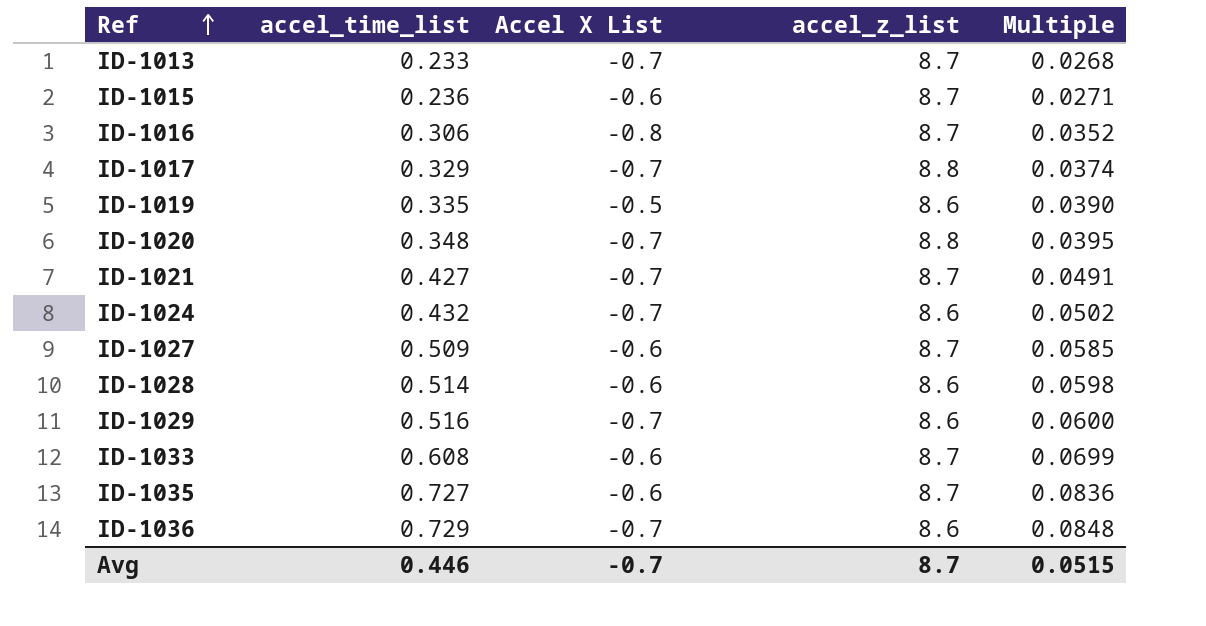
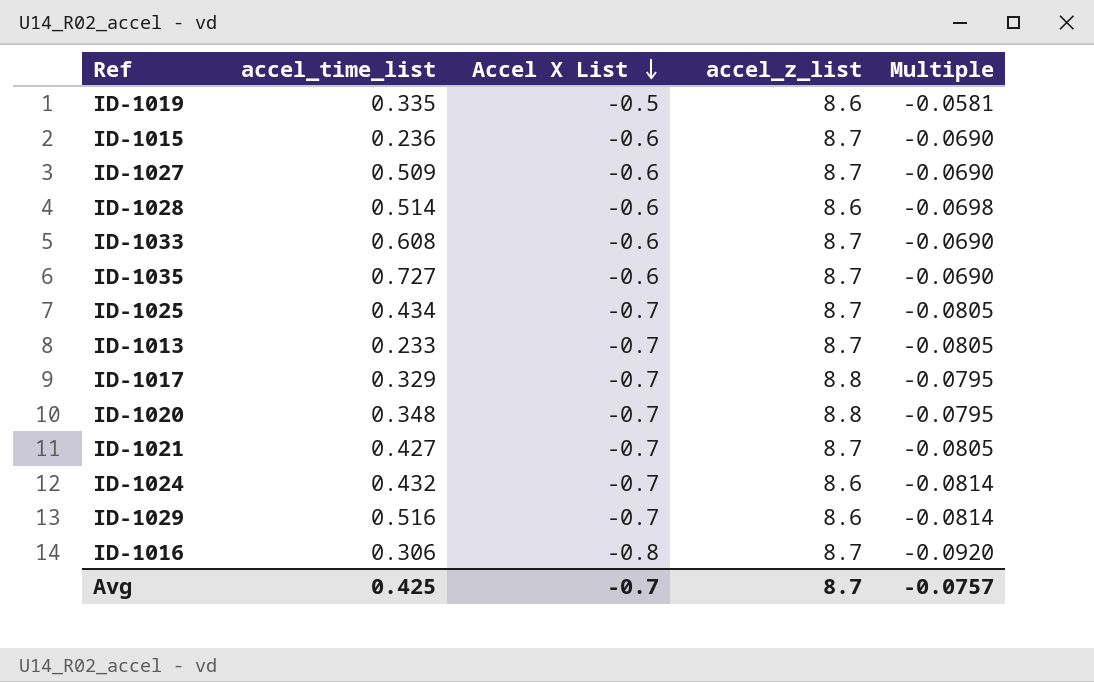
row order: Ref ascending -> Accel X List descending
column Multiple | formula: [accel_time_list] / [accel_z_list] -> [Accel X List] / [accel_z_list]
row ID-1036: 0.729 | -0.7 | 8.6 | 0.0848 -> none
row ID-1025: none -> 0.434 | -0.7 | 8.7 | -0.0805
Avg | accel_time_list: 0.446 -> 0.425
Avg | Multiple: 0.0515 -> -0.0757

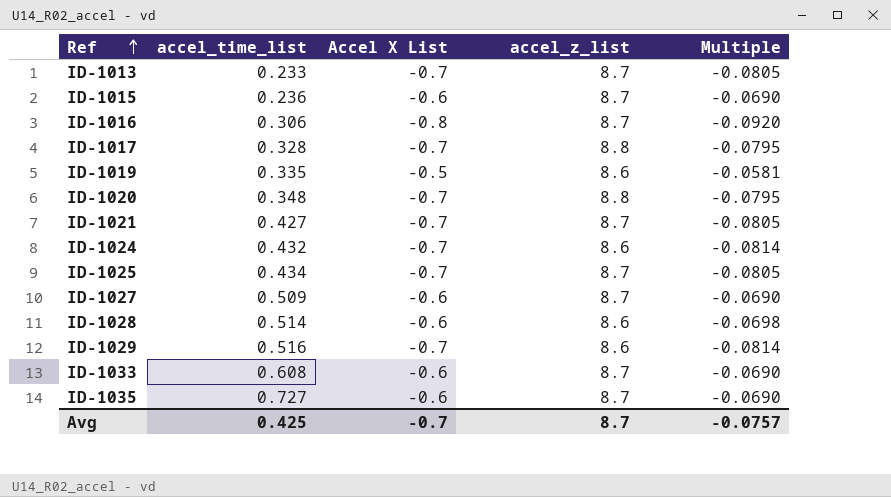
row order: Accel X List descending -> Ref ascending
ID-1017 | accel_time_list: 0.329 -> 0.328

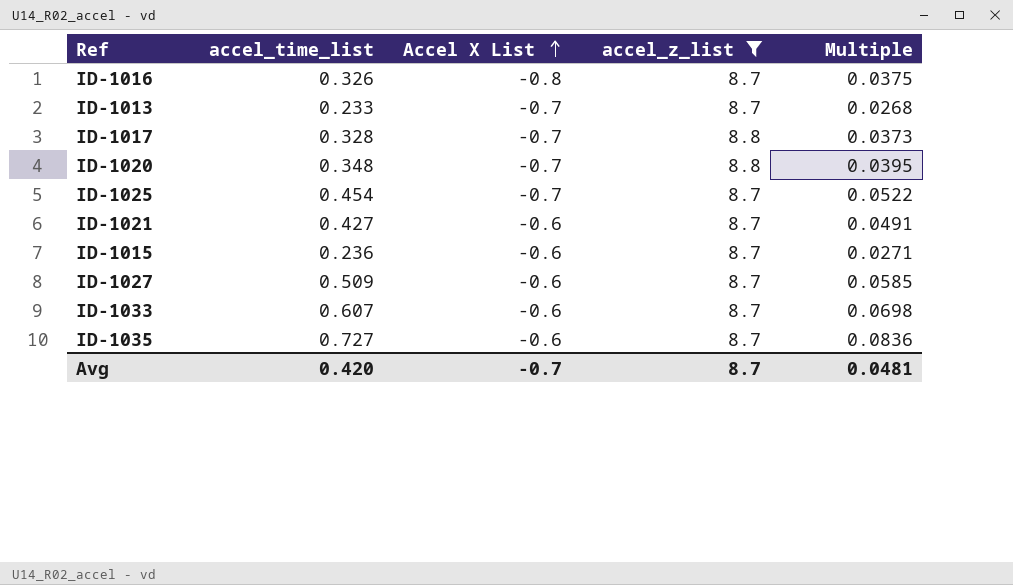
filter: none -> accel_z_list != 8.6
row order: Ref ascending -> Accel X List ascending
column Multiple | formula: [Accel X List] / [accel_z_list] -> [accel_time_list] / [accel_z_list]
ID-1016 | accel_time_list: 0.306 -> 0.326
ID-1025 | accel_time_list: 0.434 -> 0.454
ID-1021 | Accel X List: -0.7 -> -0.6
ID-1033 | accel_time_list: 0.608 -> 0.607
Avg | accel_time_list: 0.425 -> 0.420
Avg | Multiple: -0.0757 -> 0.0481

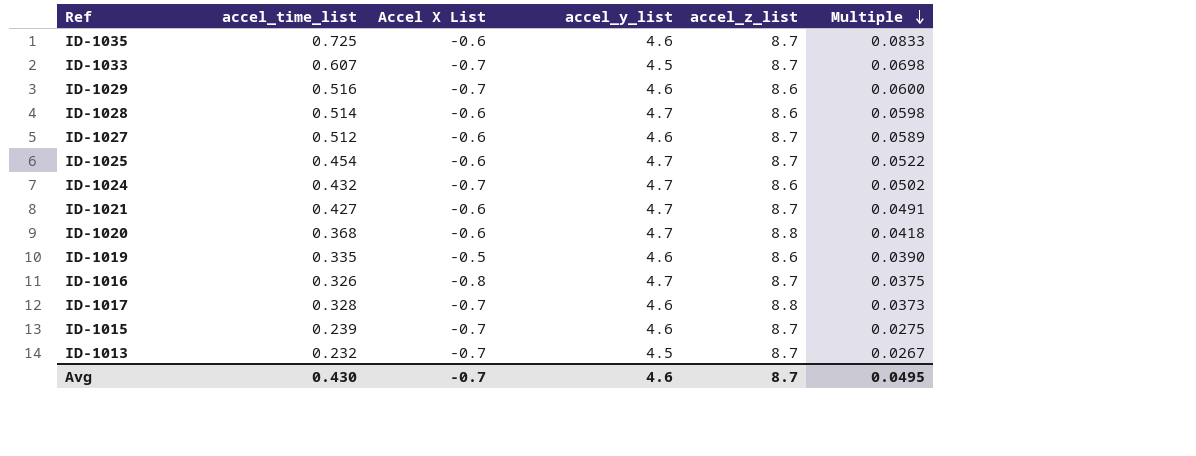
filter: accel_z_list != 8.6 -> none
row order: Accel X List ascending -> Multiple descending
column accel_y_list | position: none -> 4
ID-1035 | accel_time_list: 0.727 -> 0.725
ID-1035 | Multiple: 0.0836 -> 0.0833
ID-1033 | Accel X List: -0.6 -> -0.7
ID-1027 | accel_time_list: 0.509 -> 0.512
ID-1027 | Multiple: 0.0585 -> 0.0589
ID-1025 | Accel X List: -0.7 -> -0.6
ID-1020 | accel_time_list: 0.348 -> 0.368
ID-1020 | Accel X List: -0.7 -> -0.6
ID-1020 | Multiple: 0.0395 -> 0.0418
ID-1015 | accel_time_list: 0.236 -> 0.239
ID-1015 | Accel X List: -0.6 -> -0.7
ID-1015 | Multiple: 0.0271 -> 0.0275
ID-1013 | accel_time_list: 0.233 -> 0.232
ID-1013 | Multiple: 0.0268 -> 0.0267
Avg | accel_time_list: 0.420 -> 0.430
Avg | Multiple: 0.0481 -> 0.0495

